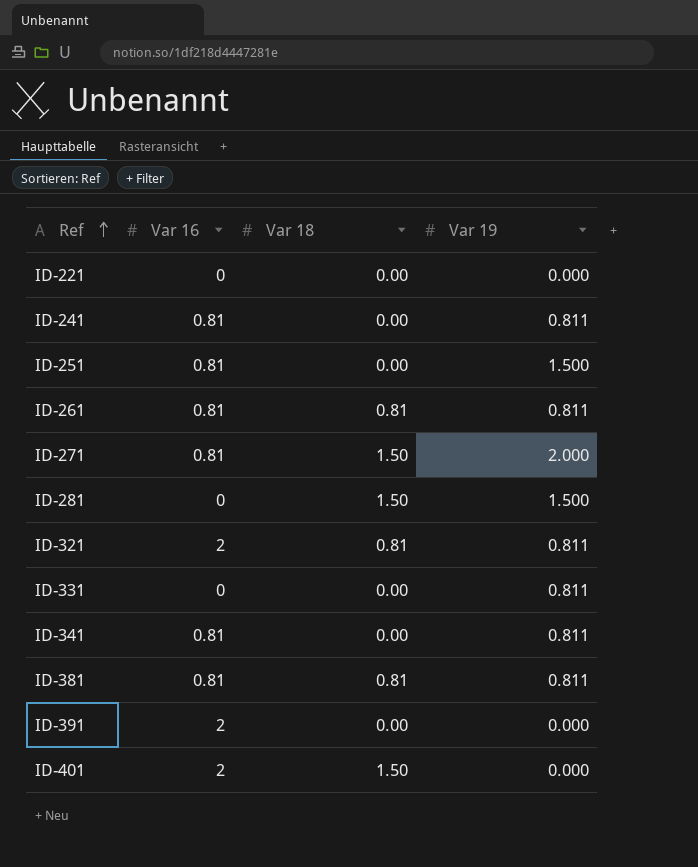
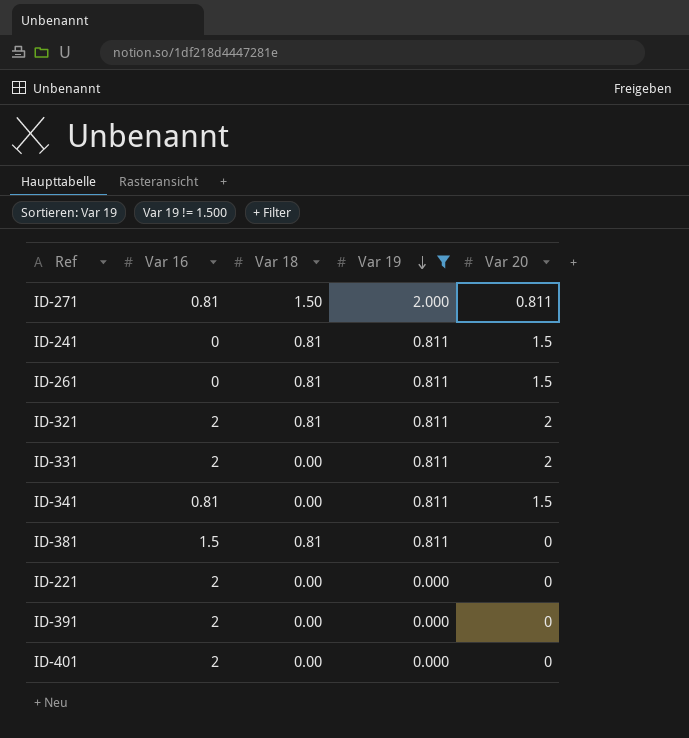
filter: none -> Var 19 != 1.500
row order: Ref ascending -> Var 19 descending
column Var 20 | position: none -> 5
ID-241 | Var 16: 0.81 -> 0
ID-241 | Var 18: 0.00 -> 0.81
ID-261 | Var 16: 0.81 -> 0
ID-331 | Var 16: 0 -> 2
ID-381 | Var 16: 0.81 -> 1.5
ID-221 | Var 16: 0 -> 2
ID-401 | Var 18: 1.50 -> 0.00

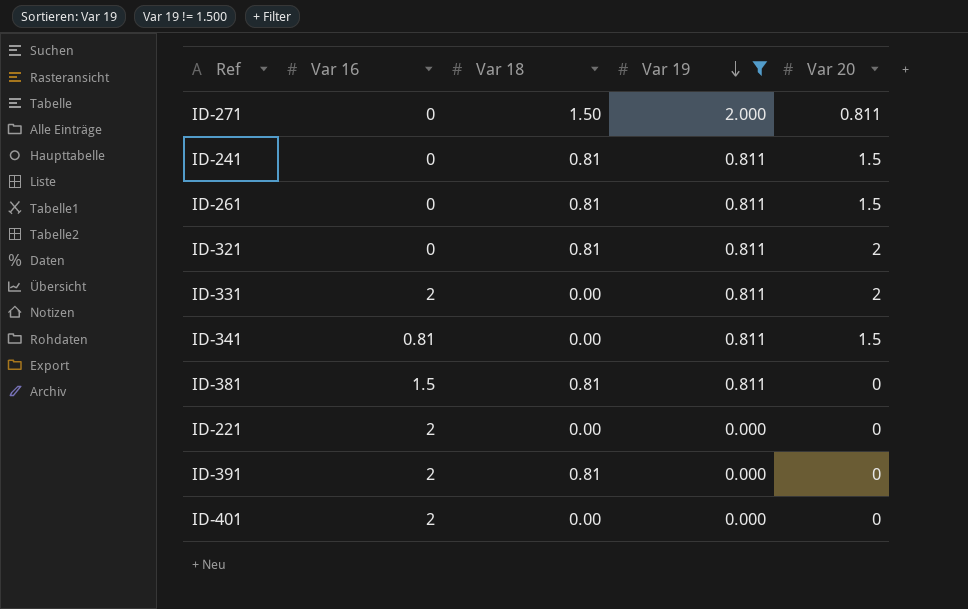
ID-271 | Var 16: 0.81 -> 0
ID-321 | Var 16: 2 -> 0
ID-391 | Var 18: 0.00 -> 0.81

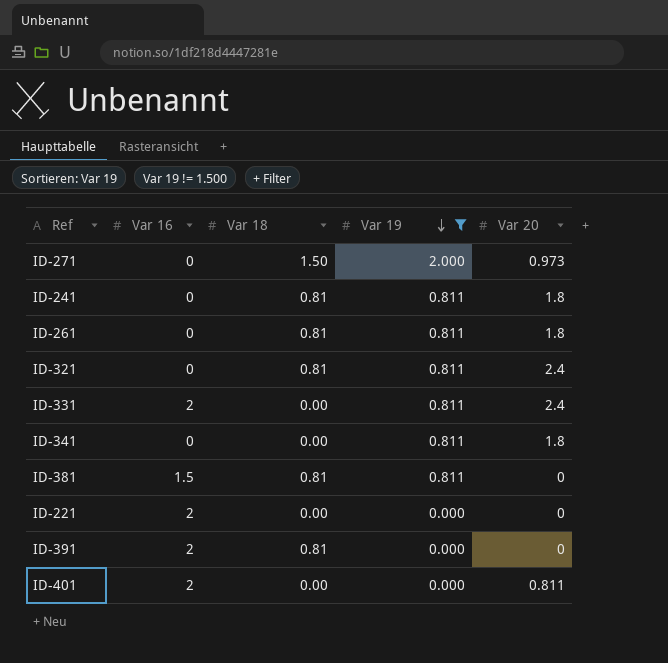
ID-271 | Var 20: 0.811 -> 0.973
ID-241 | Var 20: 1.5 -> 1.8
ID-261 | Var 20: 1.5 -> 1.8
ID-321 | Var 20: 2 -> 2.4
ID-331 | Var 20: 2 -> 2.4
ID-341 | Var 16: 0.81 -> 0
ID-341 | Var 20: 1.5 -> 1.8
ID-401 | Var 20: 0 -> 0.811

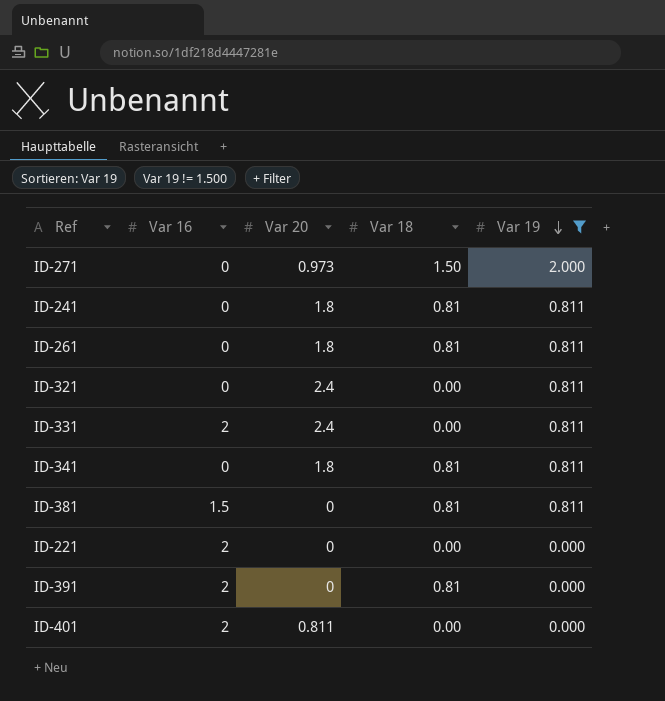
column Var 20 | position: 5 -> 3
ID-321 | Var 18: 0.81 -> 0.00
ID-341 | Var 18: 0.00 -> 0.81

